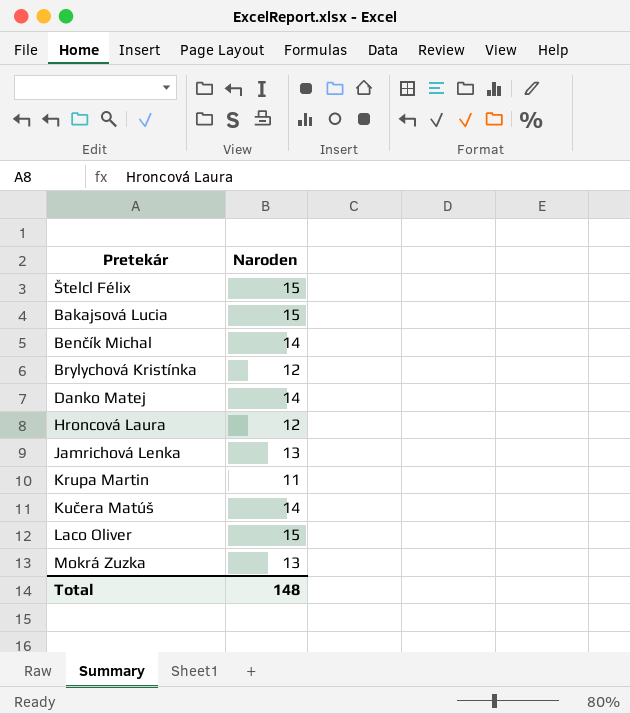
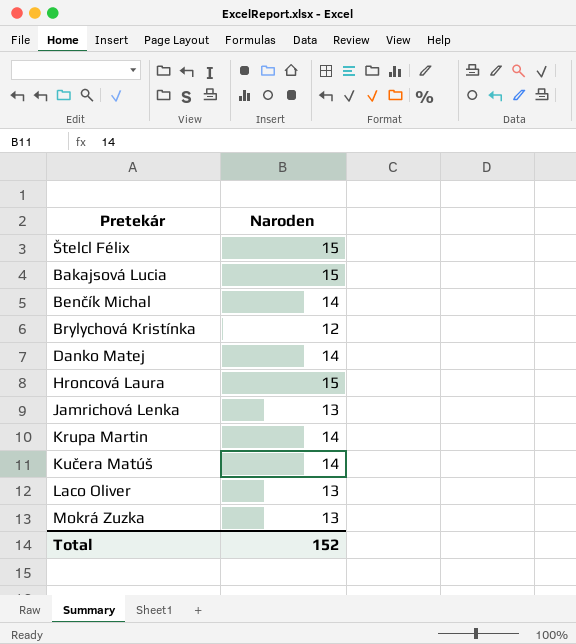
Hroncová Laura | Naroden: 12 -> 15
Krupa Martin | Naroden: 11 -> 14
Laco Oliver | Naroden: 15 -> 13
Total | Naroden: 148 -> 152

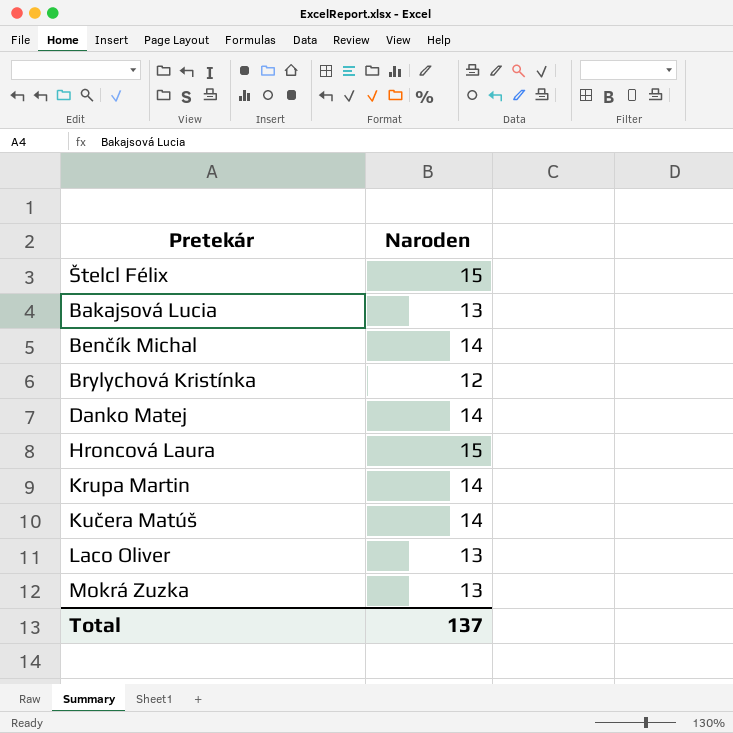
row Jamrichová Lenka: 13 -> none
Bakajsová Lucia | Naroden: 15 -> 13
Total | Naroden: 152 -> 137

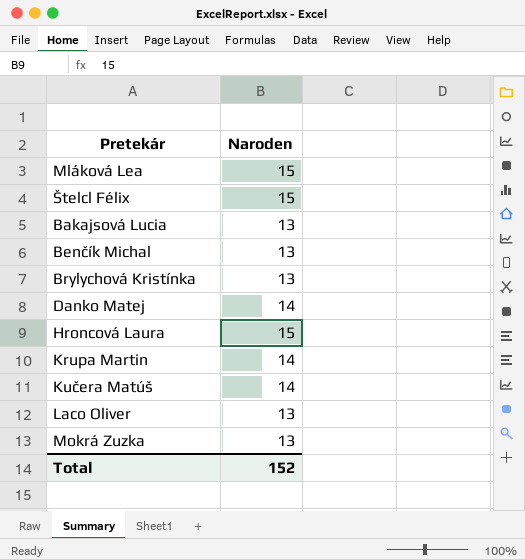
row Mláková Lea: none -> 15
Benčík Michal | Naroden: 14 -> 13
Brylychová Kristínka | Naroden: 12 -> 13
Total | Naroden: 137 -> 152

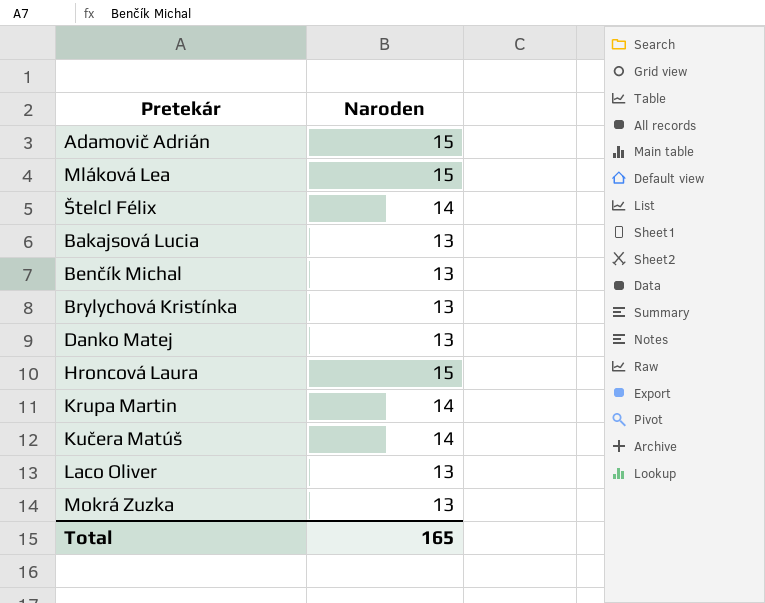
row Adamovič Adrián: none -> 15
Štelcl Félix | Naroden: 15 -> 14
Danko Matej | Naroden: 14 -> 13
Total | Naroden: 152 -> 165

